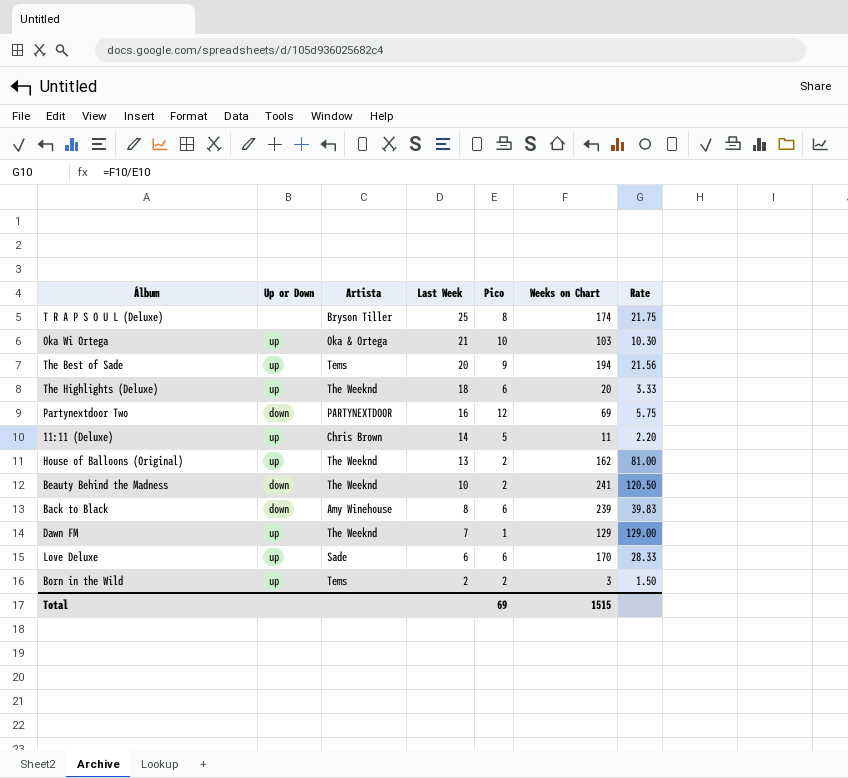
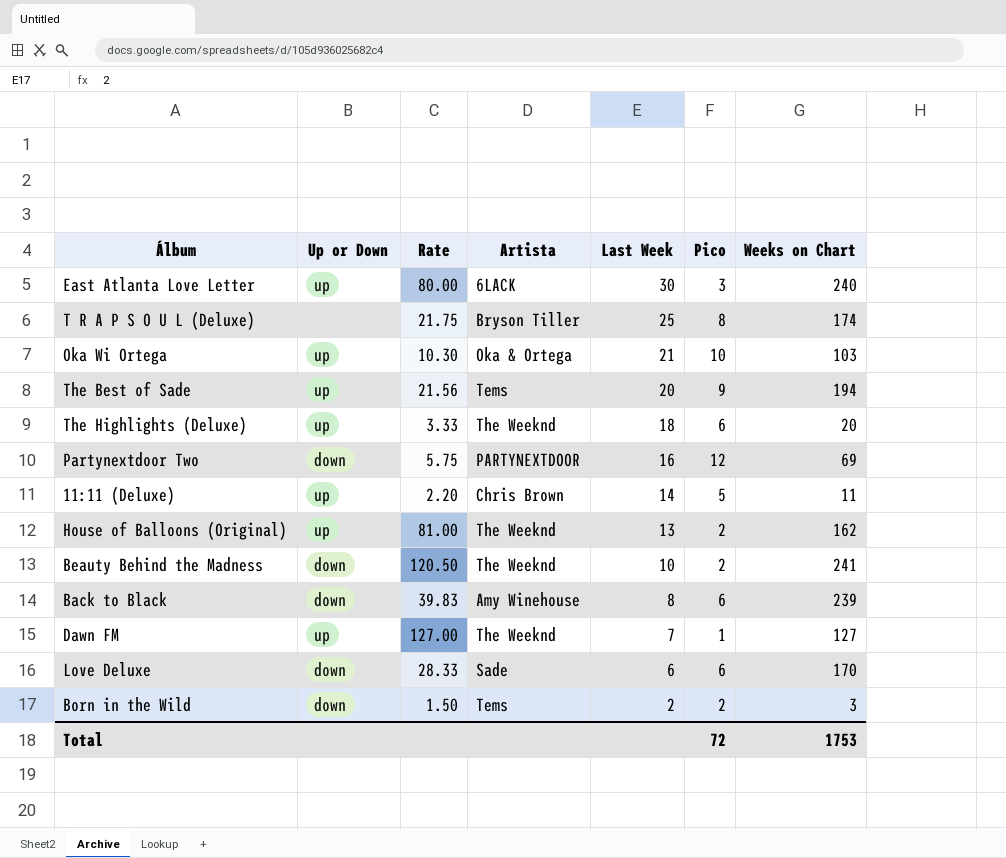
column Rate | position: 7 -> 3
row East Atlanta Love Letter: none -> up | 80.00 | 6LACK | 30 | 3 | 240
Dawn FM | Rate: 129.00 -> 127.00
Dawn FM | Weeks on Chart: 129 -> 127
Love Deluxe | Up or Down: up -> down
Born in the Wild | Up or Down: up -> down
Total | Pico: 69 -> 72
Total | Weeks on Chart: 1515 -> 1753

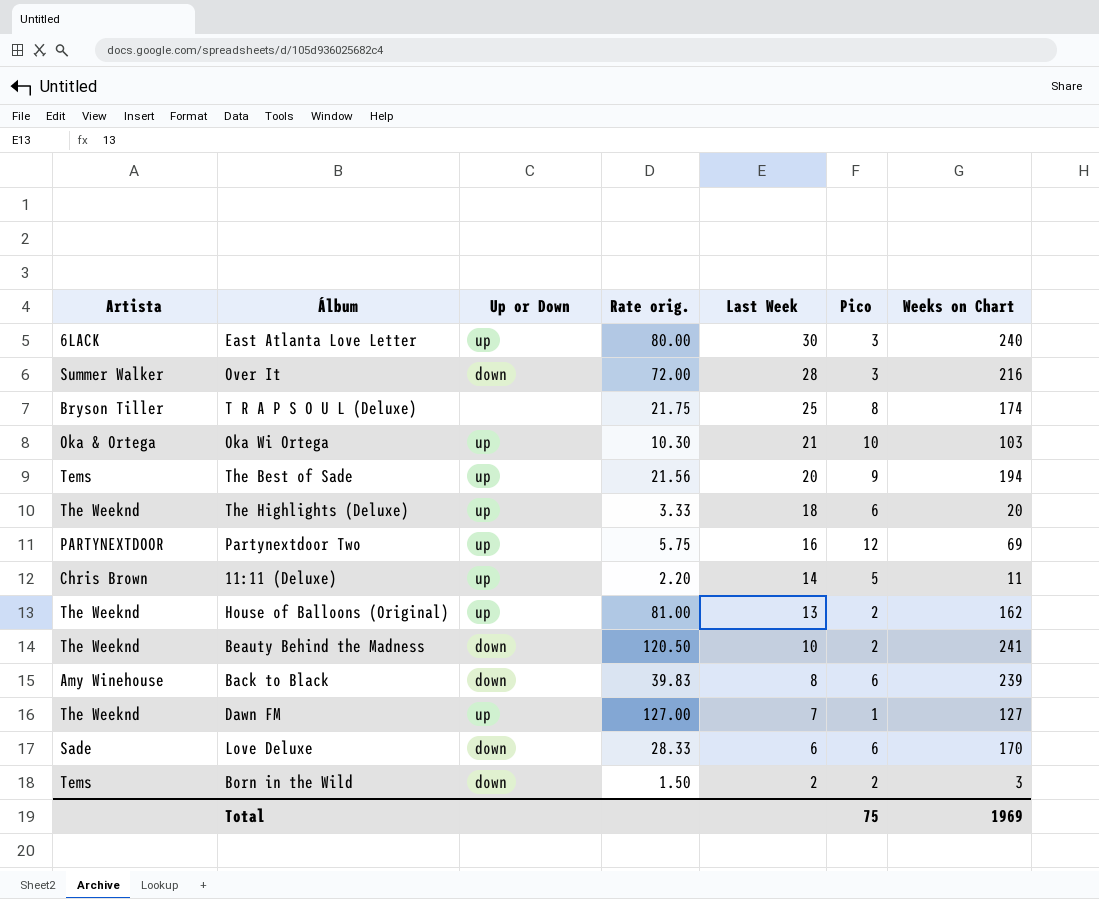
column Artista | position: 4 -> 1
column name: Rate -> Rate orig.
row Over It: none -> Summer Walker | down | 72.00 | 28 | 3 | 216
Partynextdoor Two | Up or Down: down -> up
Total | Pico: 72 -> 75
Total | Weeks on Chart: 1753 -> 1969

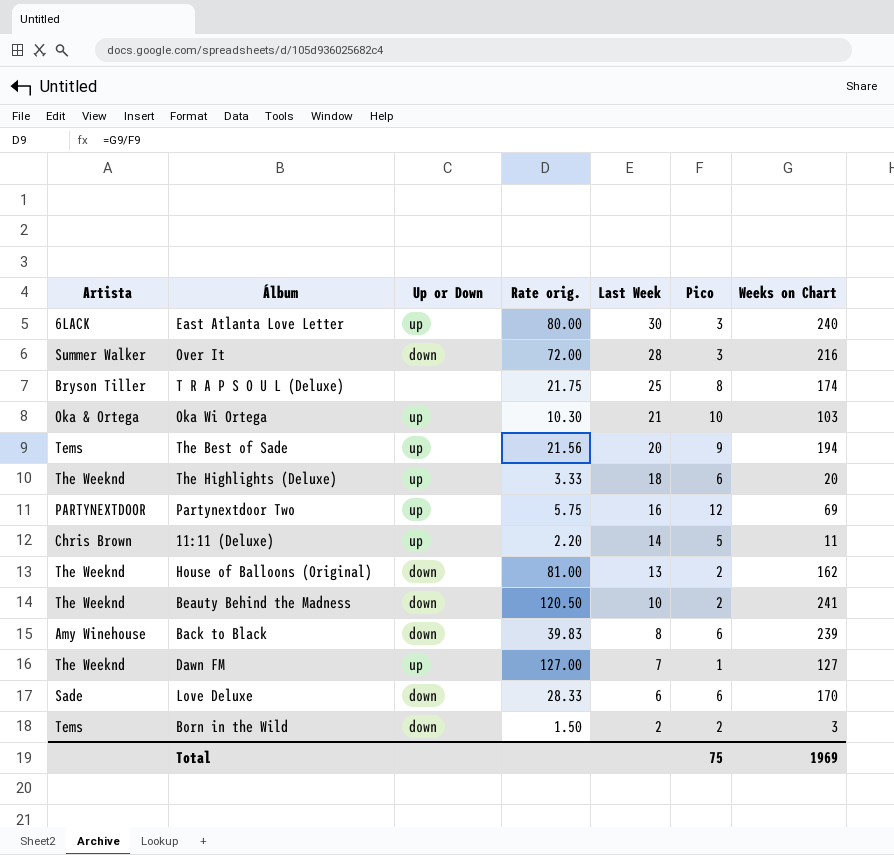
House of Balloons (Original) | Up or Down: up -> down

